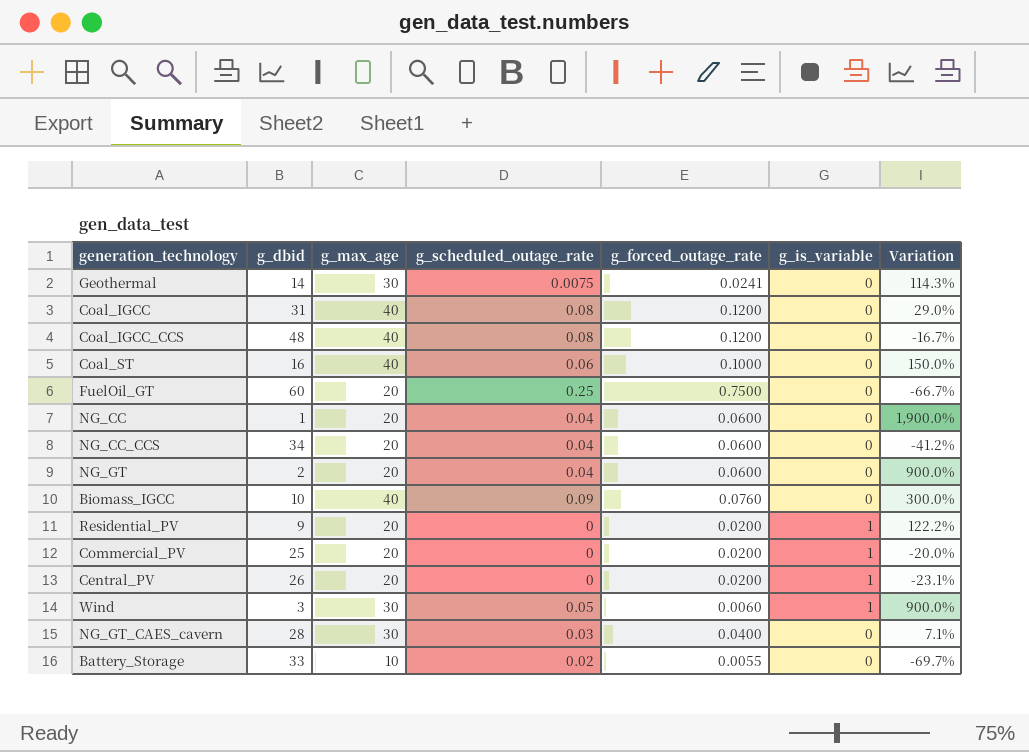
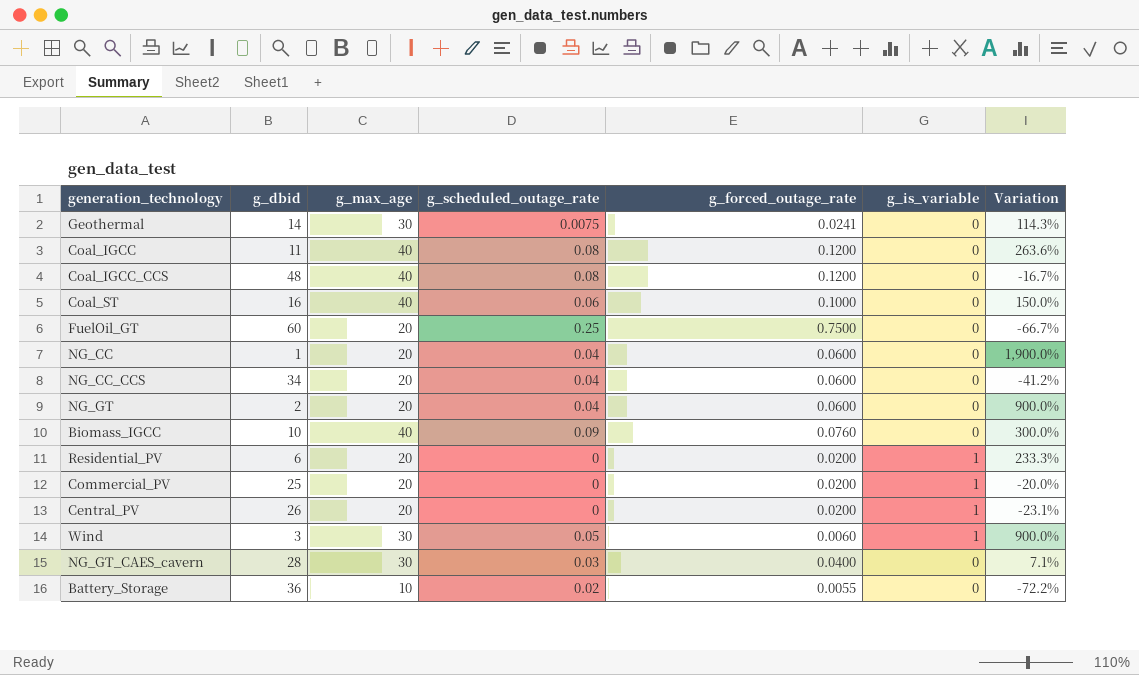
Coal_IGCC | g_dbid: 31 -> 11
Coal_IGCC | Variation: 29.0% -> 263.6%
Residential_PV | g_dbid: 9 -> 6
Residential_PV | Variation: 122.2% -> 233.3%
Battery_Storage | g_dbid: 33 -> 36
Battery_Storage | Variation: -69.7% -> -72.2%

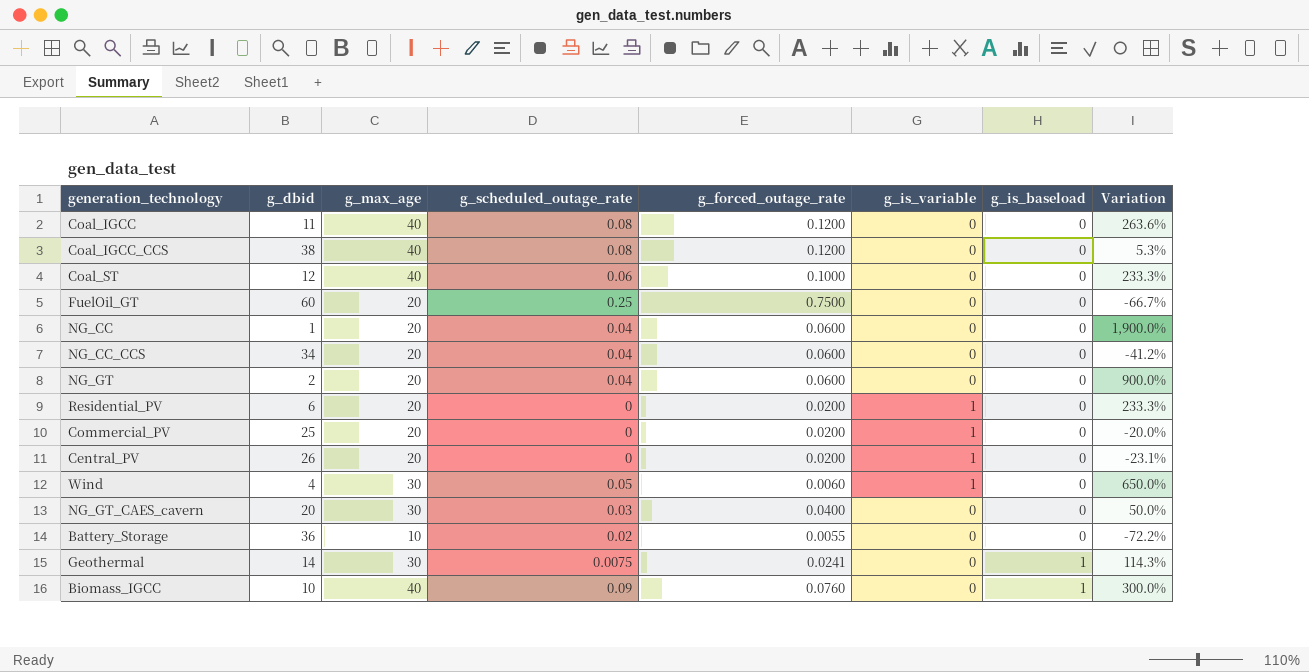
row order: none -> g_is_baseload ascending
column g_is_baseload | position: none -> 7
Coal_IGCC_CCS | g_dbid: 48 -> 38
Coal_IGCC_CCS | Variation: -16.7% -> 5.3%
Coal_ST | g_dbid: 16 -> 12
Coal_ST | Variation: 150.0% -> 233.3%
Wind | g_dbid: 3 -> 4
Wind | Variation: 900.0% -> 650.0%
NG_GT_CAES_cavern | g_dbid: 28 -> 20
NG_GT_CAES_cavern | Variation: 7.1% -> 50.0%

